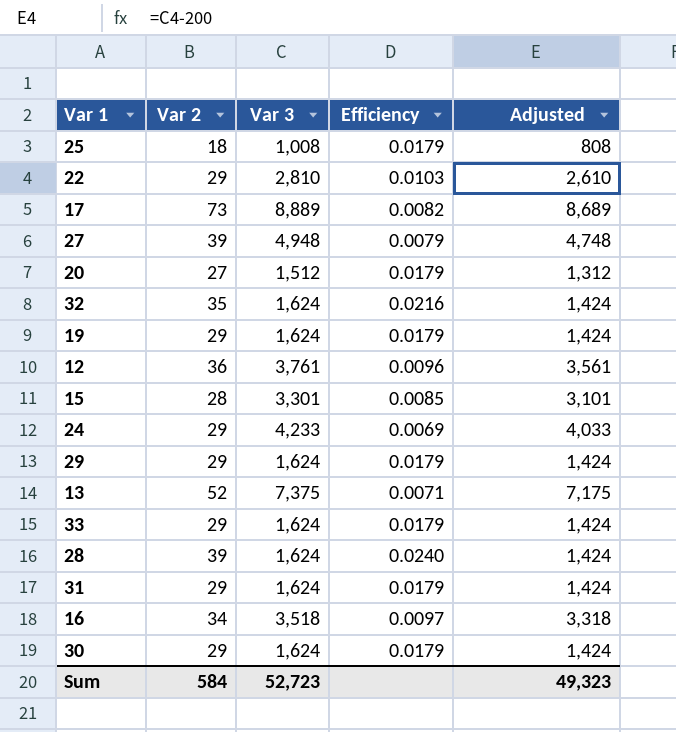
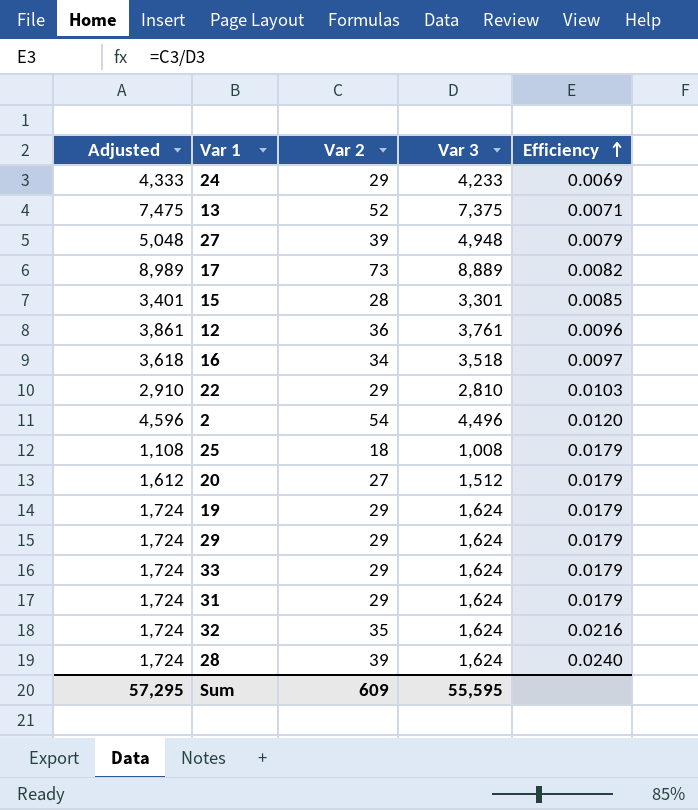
row order: none -> Efficiency ascending
column Adjusted | formula: [Var 3] - 200 -> [Var 3] + 100
column Adjusted | position: 5 -> 1
row 30: 29 | 1,624 | 0.0179 | 1,424 -> none
row 2: none -> 4,596 | 54 | 4,496 | 0.0120
Sum | Adjusted: 49,323 -> 57,295
Sum | Var 2: 584 -> 609
Sum | Var 3: 52,723 -> 55,595

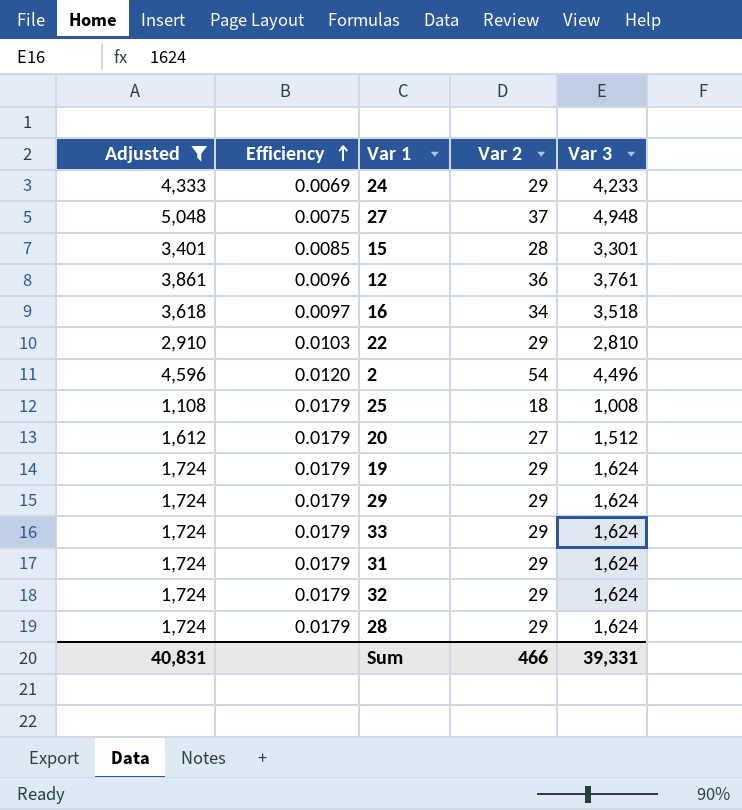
filter: none -> Adjusted <= 5,048
column Efficiency | position: 5 -> 2
27 | Efficiency: 0.0079 -> 0.0075
27 | Var 2: 39 -> 37
32 | Efficiency: 0.0216 -> 0.0179
32 | Var 2: 35 -> 29
28 | Efficiency: 0.0240 -> 0.0179
28 | Var 2: 39 -> 29
Sum | Adjusted: 57,295 -> 40,831
Sum | Var 2: 609 -> 466
Sum | Var 3: 55,595 -> 39,331

